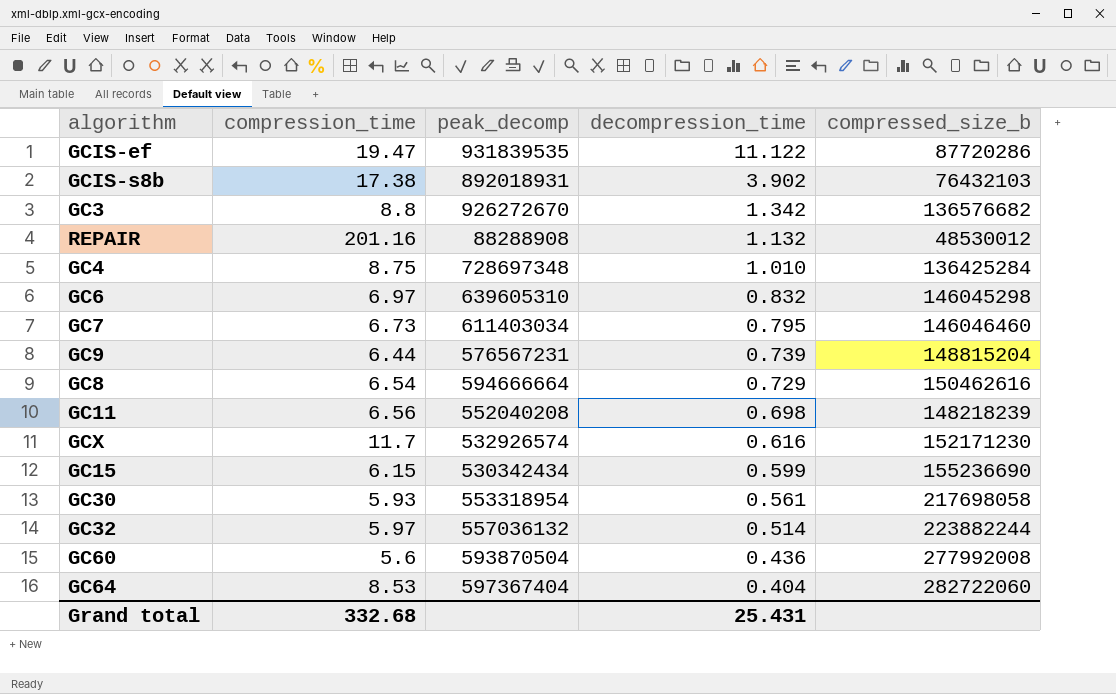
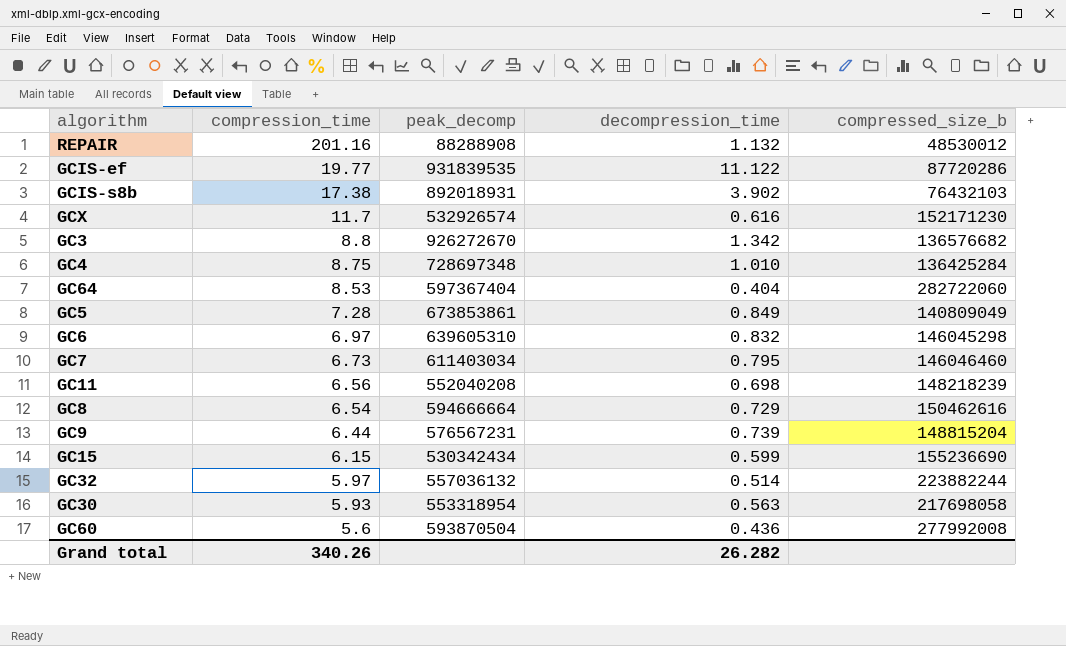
row order: decompression_time descending -> compression_time descending
GCIS-ef | compression_time: 19.47 -> 19.77
row GC5: none -> 7.28 | 673853861 | 0.849 | 140809049
GC30 | decompression_time: 0.561 -> 0.563
Grand total | compression_time: 332.68 -> 340.26
Grand total | decompression_time: 25.431 -> 26.282

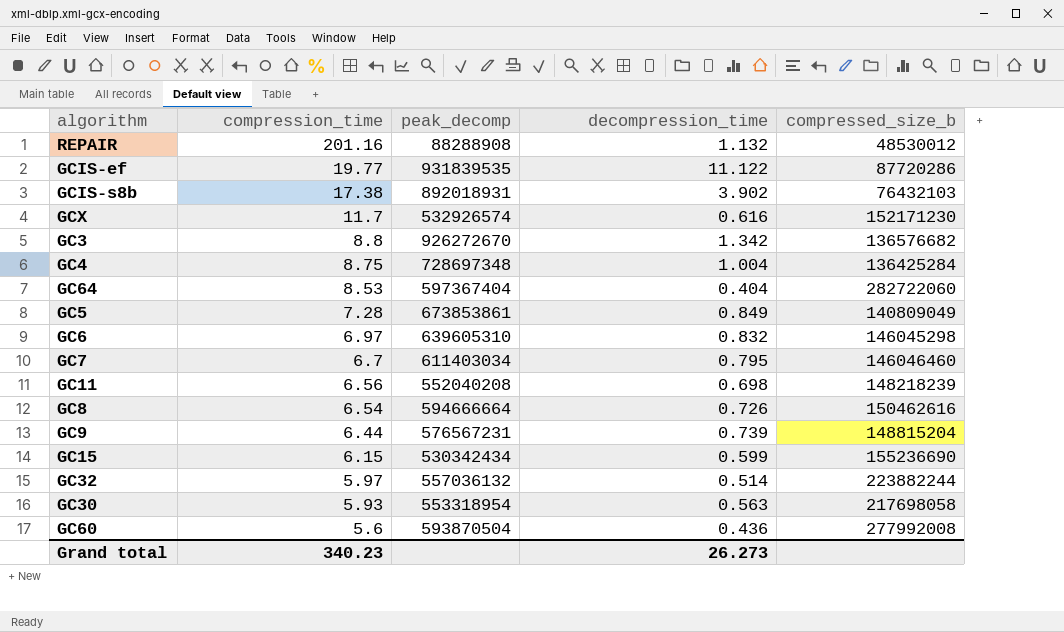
GC4 | decompression_time: 1.010 -> 1.004
GC7 | compression_time: 6.73 -> 6.7
GC8 | decompression_time: 0.729 -> 0.726
Grand total | compression_time: 340.26 -> 340.23
Grand total | decompression_time: 26.282 -> 26.273

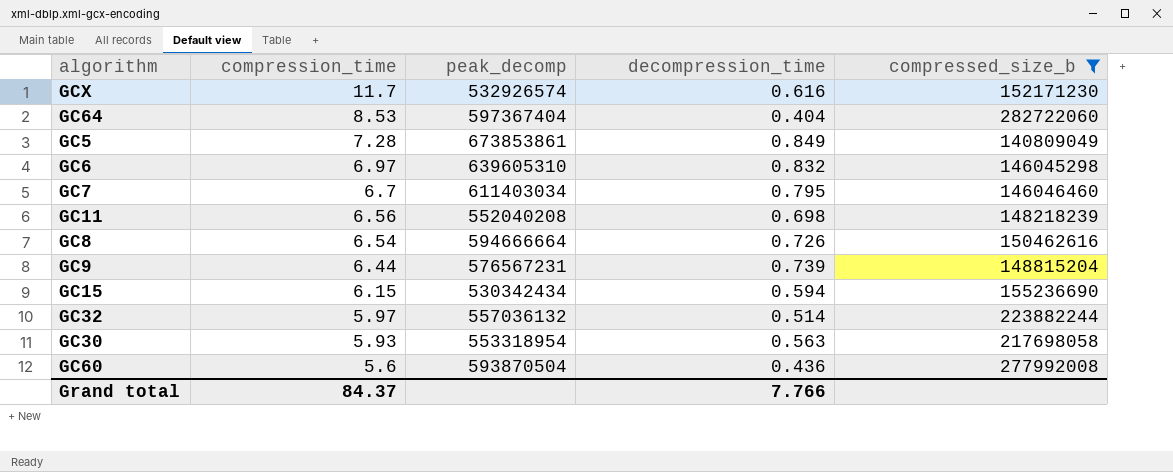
filter: none -> compressed_size_b >= 140809049
GC15 | decompression_time: 0.599 -> 0.594
Grand total | compression_time: 340.23 -> 84.37
Grand total | decompression_time: 26.273 -> 7.766

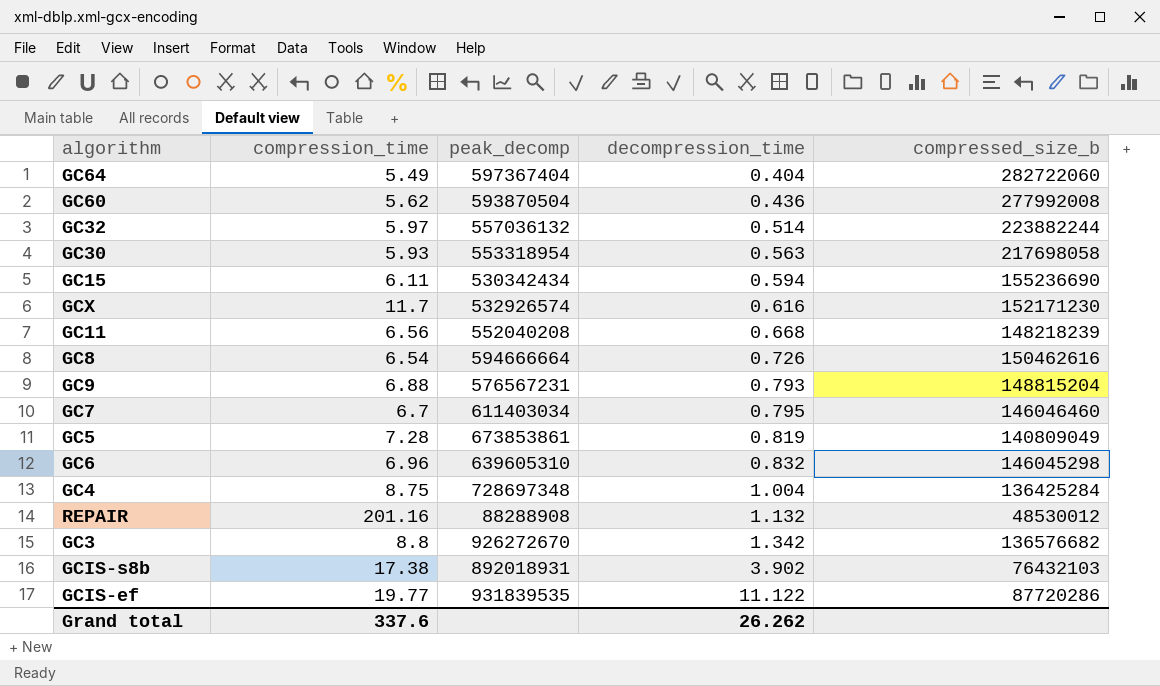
filter: compressed_size_b >= 140809049 -> none
row order: compression_time descending -> decompression_time ascending
GC64 | compression_time: 8.53 -> 5.49
GC60 | compression_time: 5.6 -> 5.62
GC15 | compression_time: 6.15 -> 6.11
GC11 | decompression_time: 0.698 -> 0.668
GC9 | compression_time: 6.44 -> 6.88
GC9 | decompression_time: 0.739 -> 0.793
GC5 | decompression_time: 0.849 -> 0.819
GC6 | compression_time: 6.97 -> 6.96
Grand total | compression_time: 84.37 -> 337.6
Grand total | decompression_time: 7.766 -> 26.262

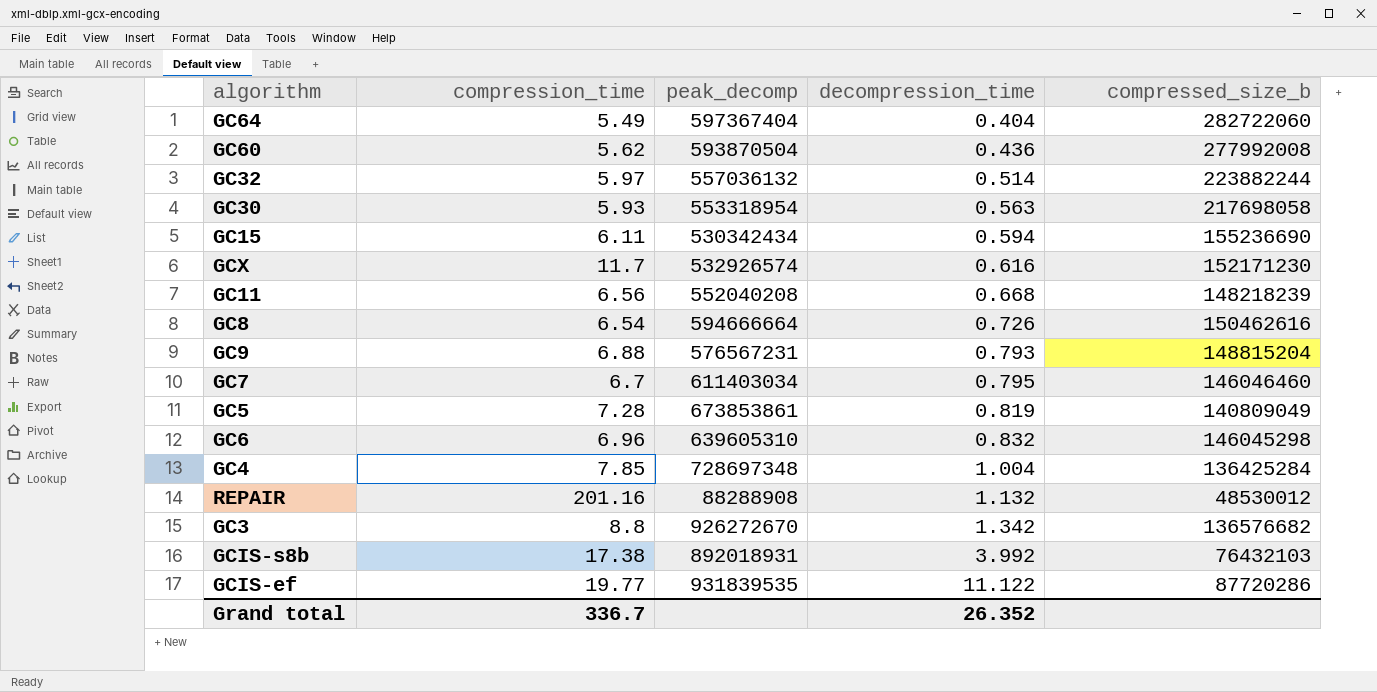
GC4 | compression_time: 8.75 -> 7.85
GCIS-s8b | decompression_time: 3.902 -> 3.992
Grand total | compression_time: 337.6 -> 336.7
Grand total | decompression_time: 26.262 -> 26.352

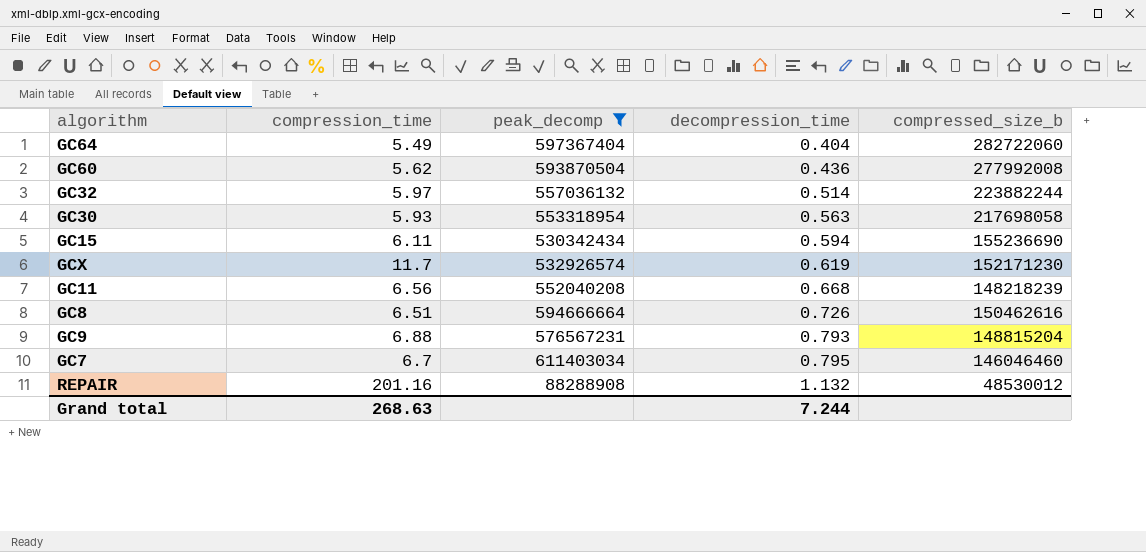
filter: none -> peak_decomp <= 611403034
GCX | decompression_time: 0.616 -> 0.619
GC8 | compression_time: 6.54 -> 6.51
Grand total | compression_time: 336.7 -> 268.63
Grand total | decompression_time: 26.352 -> 7.244

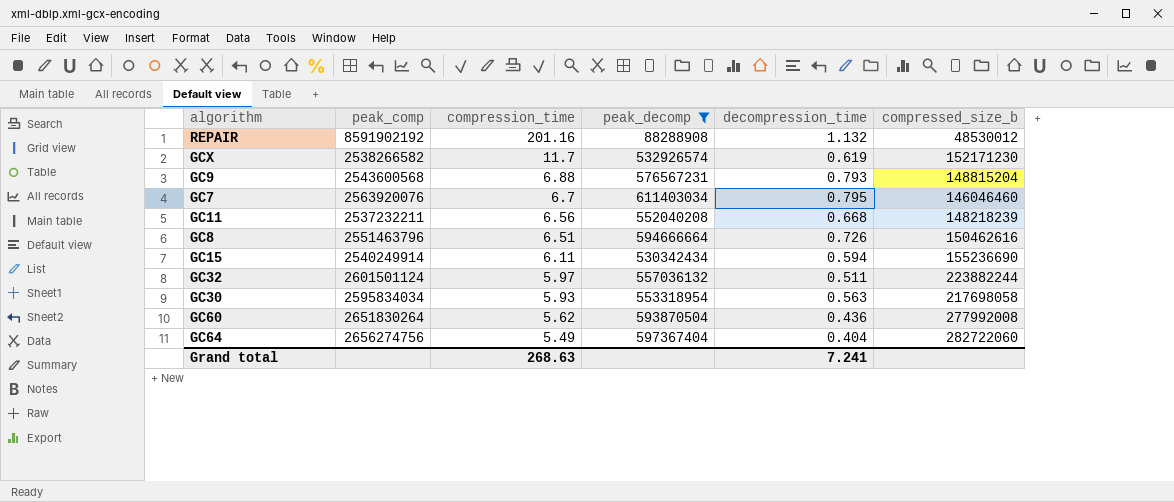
row order: decompression_time ascending -> compression_time descending
column peak_comp | position: none -> 2
GC32 | decompression_time: 0.514 -> 0.511
Grand total | decompression_time: 7.244 -> 7.241

